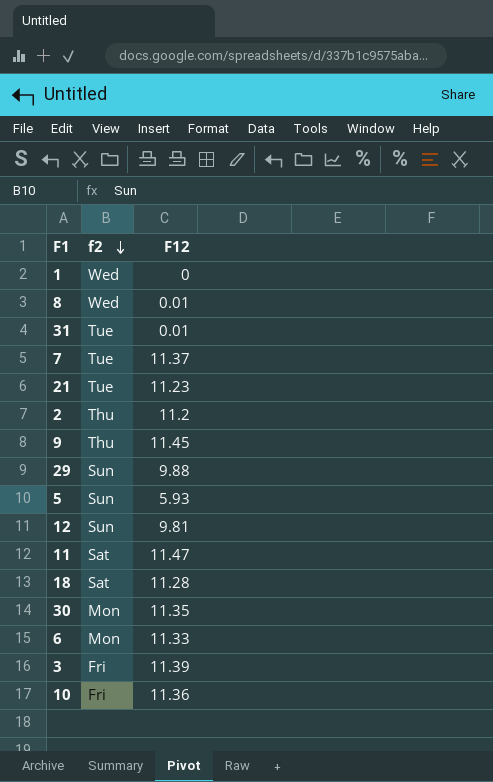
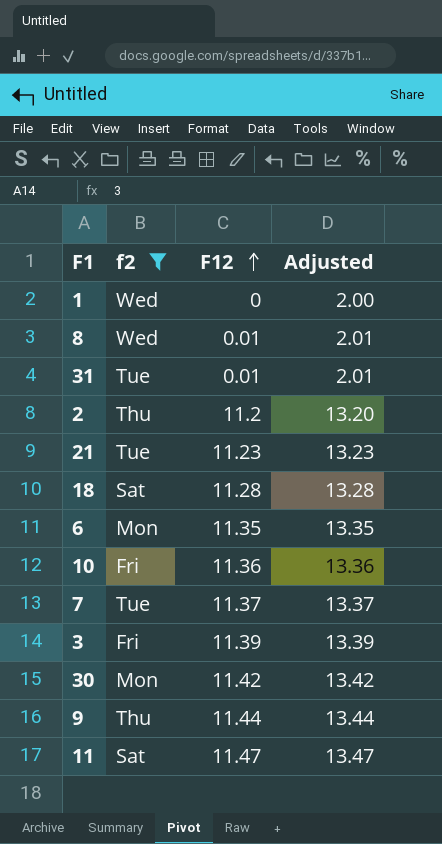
filter: none -> f2 != Sun
row order: f2 descending -> F12 ascending
column Adjusted | formula: none -> [F12] + 2
6 | F12: 11.33 -> 11.35
30 | F12: 11.35 -> 11.42
9 | F12: 11.45 -> 11.44

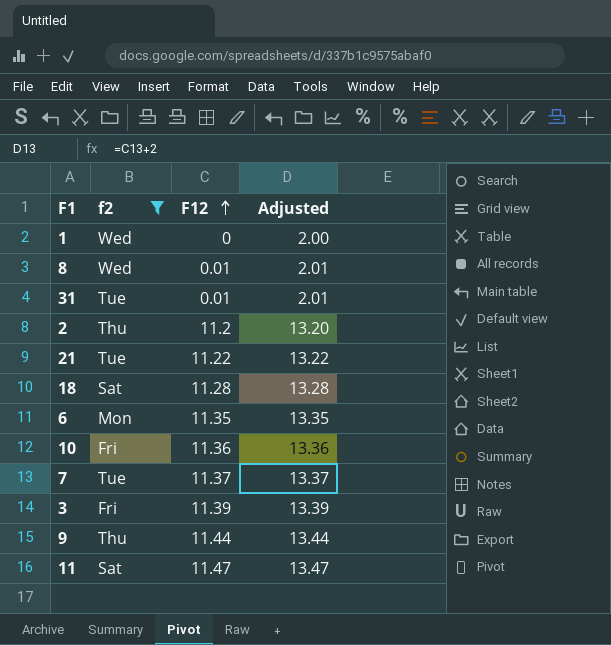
row 30: Mon | 11.42 | 13.42 -> none
21 | F12: 11.23 -> 11.22
21 | Adjusted: 13.23 -> 13.22

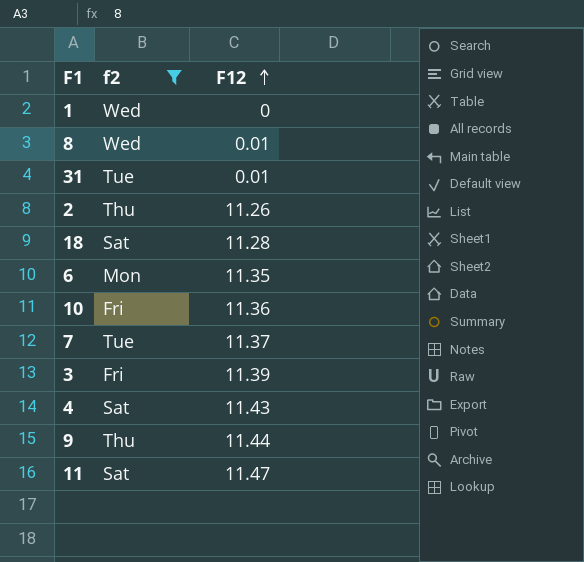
column Adjusted | formula: [F12] + 2 -> none
row 21: Tue | 11.22 | 13.22 -> none
2 | F12: 11.2 -> 11.26
row 4: none -> Sat | 11.43

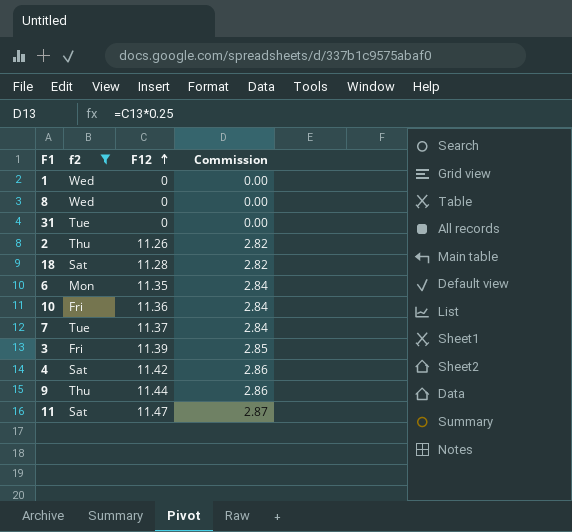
column Commission | formula: none -> [F12] * 0.25
8 | F12: 0.01 -> 0
31 | F12: 0.01 -> 0
4 | F12: 11.43 -> 11.42

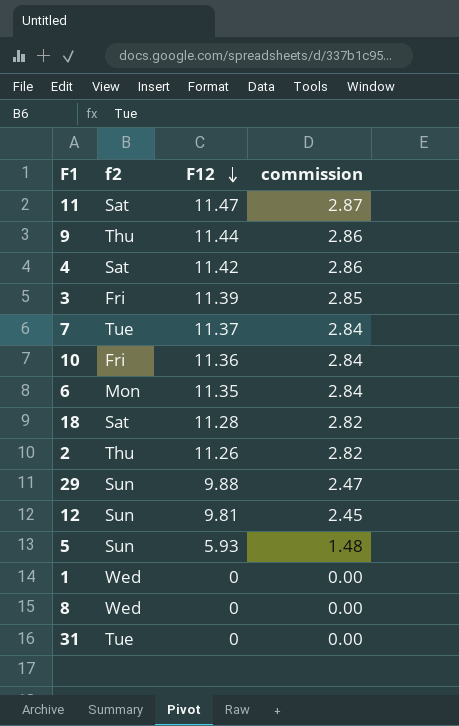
filter: f2 != Sun -> none
row order: F12 ascending -> F12 descending
column name: Commission -> commission

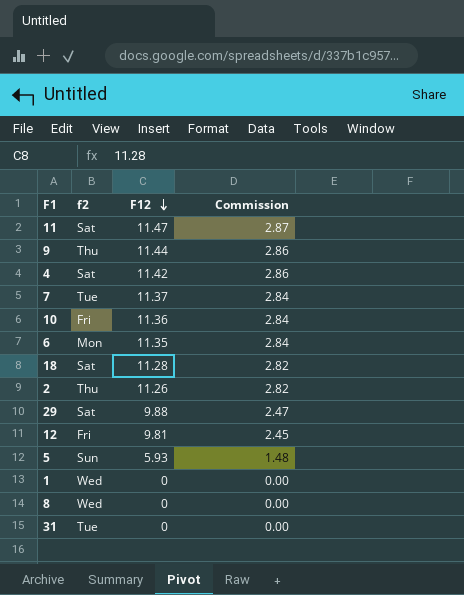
column name: commission -> Commission
row 3: Fri | 11.39 | 2.85 -> none
29 | f2: Sun -> Sat
12 | f2: Sun -> Fri

